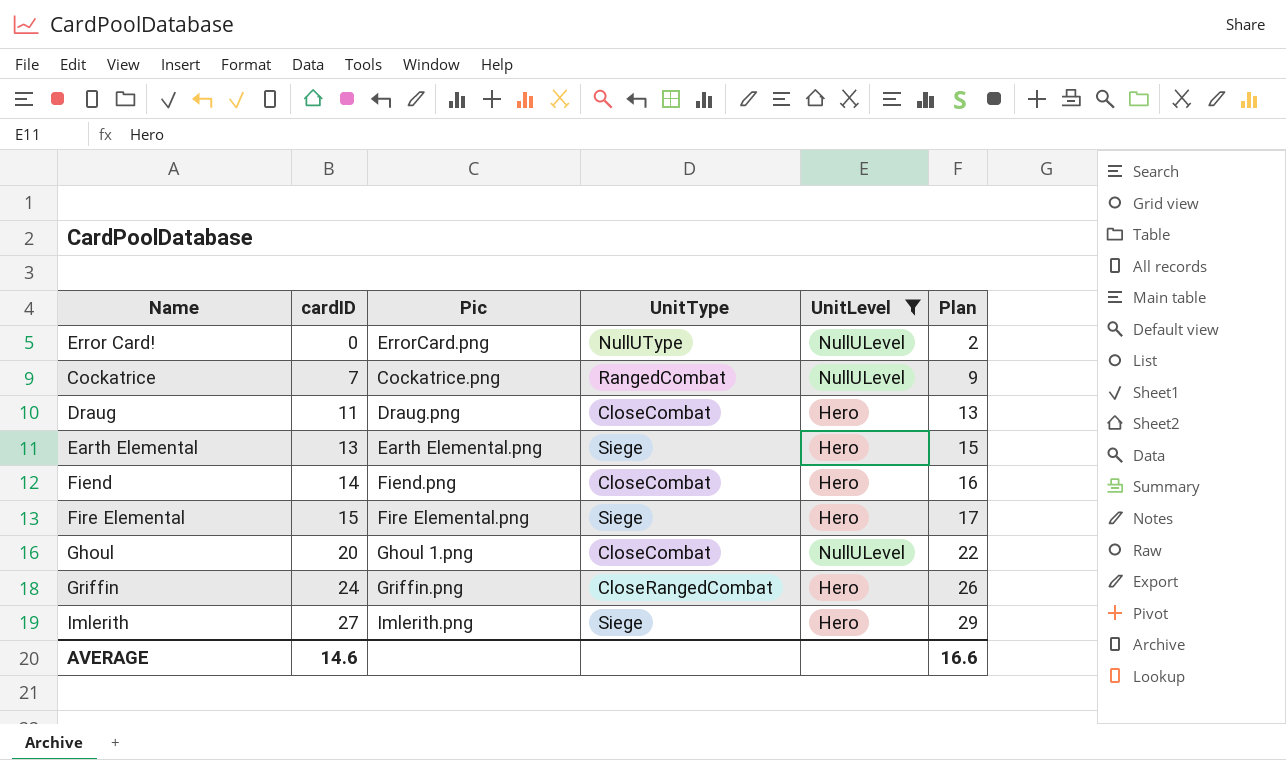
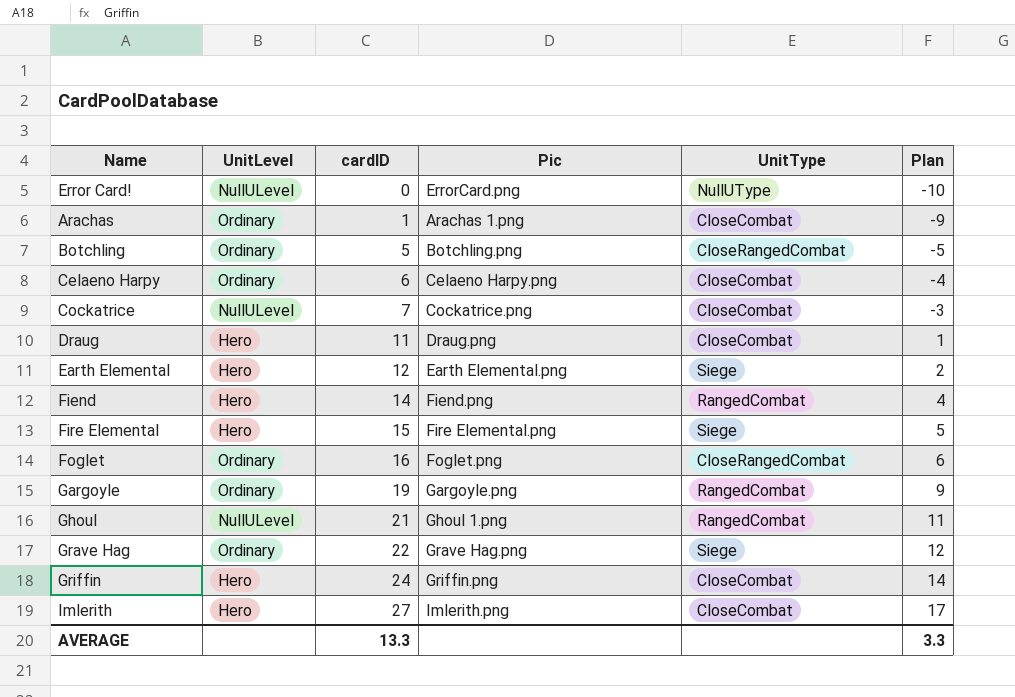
filter: UnitLevel != Ordinary -> none
column UnitLevel | position: 5 -> 2
column Plan | formula: [cardID] + 2 -> [cardID] - 10
Cockatrice | UnitType: RangedCombat -> CloseCombat
Earth Elemental | cardID: 13 -> 12
Fiend | UnitType: CloseCombat -> RangedCombat
Ghoul | cardID: 20 -> 21
Ghoul | UnitType: CloseCombat -> RangedCombat
Griffin | UnitType: CloseRangedCombat -> CloseCombat
Imlerith | UnitType: Siege -> CloseCombat
AVERAGE | cardID: 14.6 -> 13.3
AVERAGE | Plan: 16.6 -> 3.3

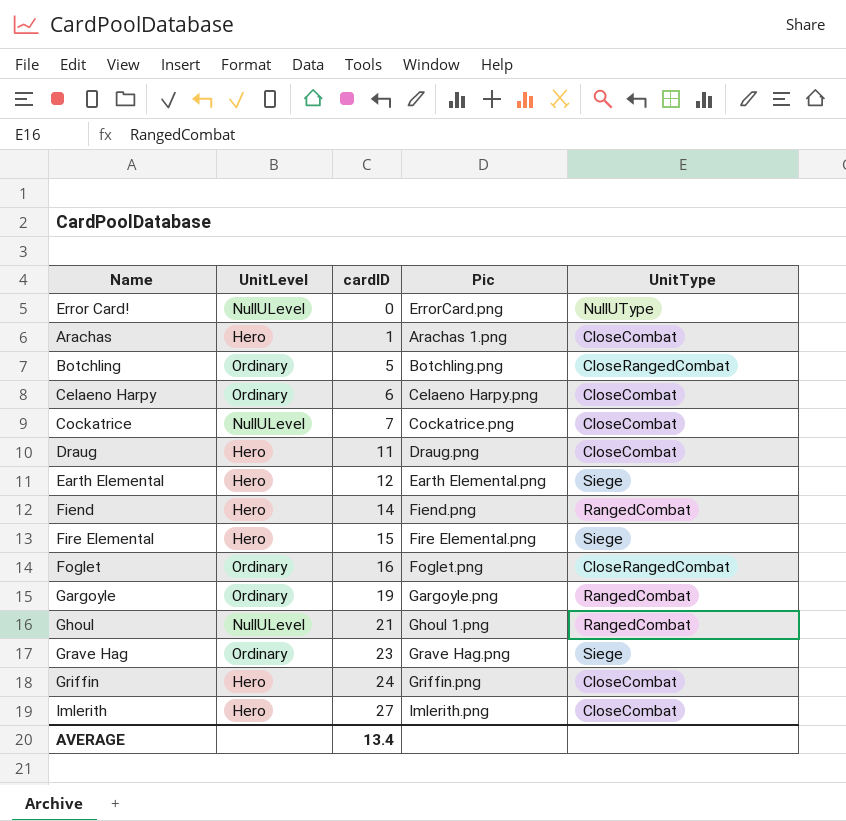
column Plan | formula: [cardID] - 10 -> none
Arachas | UnitLevel: Ordinary -> Hero
Grave Hag | cardID: 22 -> 23
AVERAGE | cardID: 13.3 -> 13.4

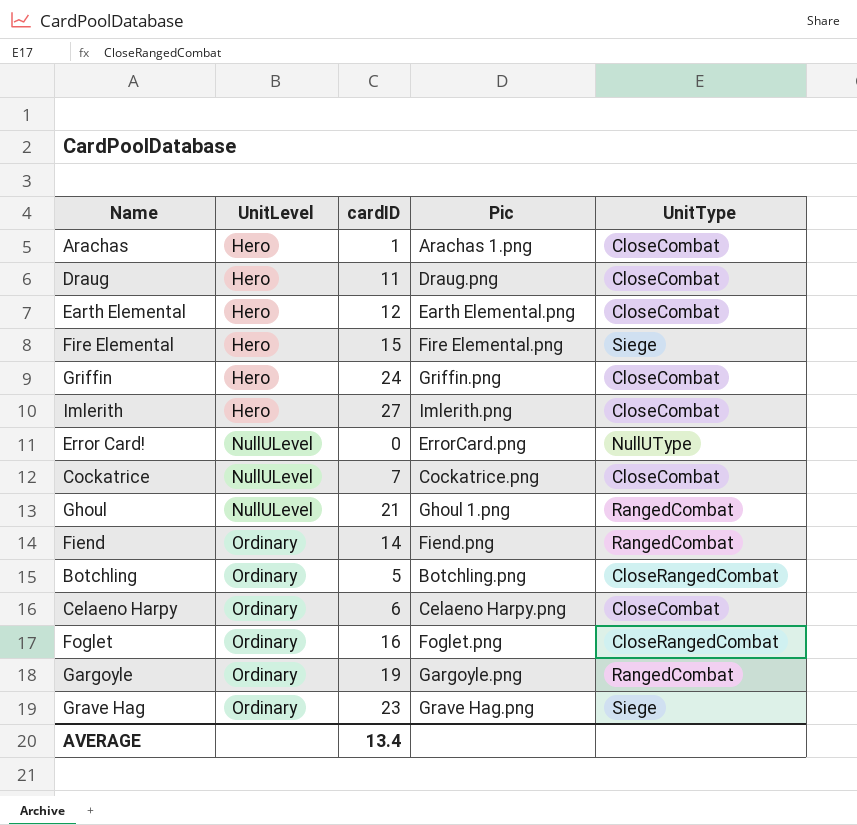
row order: cardID ascending -> UnitLevel ascending
Earth Elemental | UnitType: Siege -> CloseCombat
Fiend | UnitLevel: Hero -> Ordinary

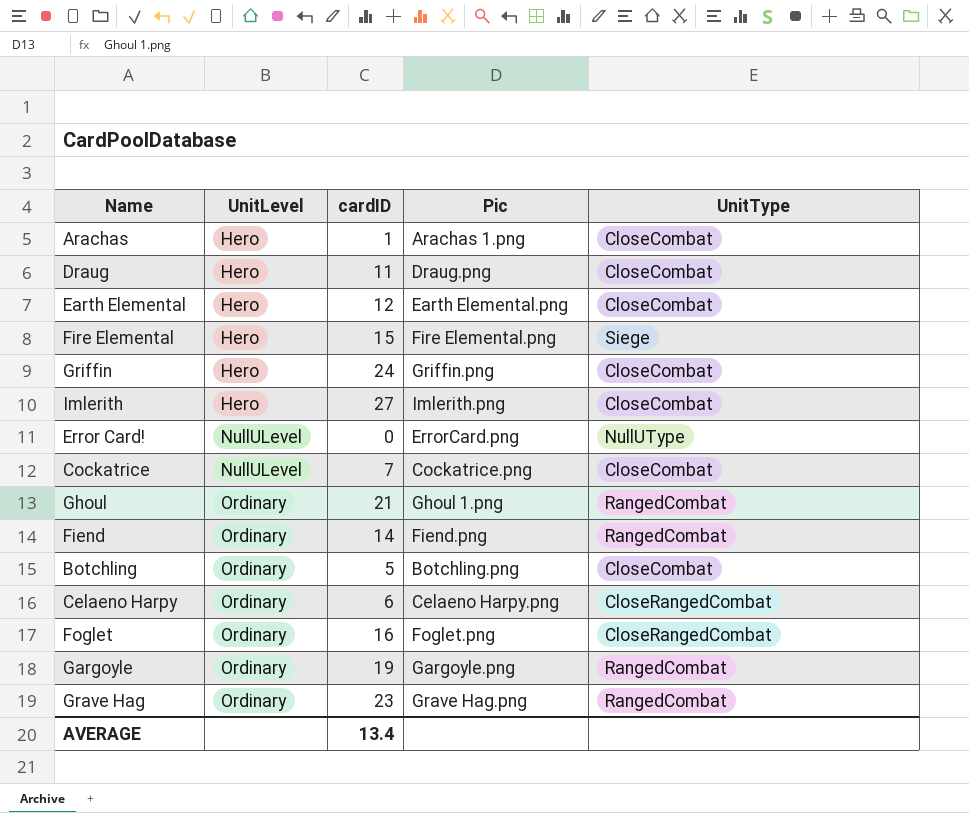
Ghoul | UnitLevel: NullULevel -> Ordinary
Botchling | UnitType: CloseRangedCombat -> CloseCombat
Celaeno Harpy | UnitType: CloseCombat -> CloseRangedCombat
Grave Hag | UnitType: Siege -> RangedCombat

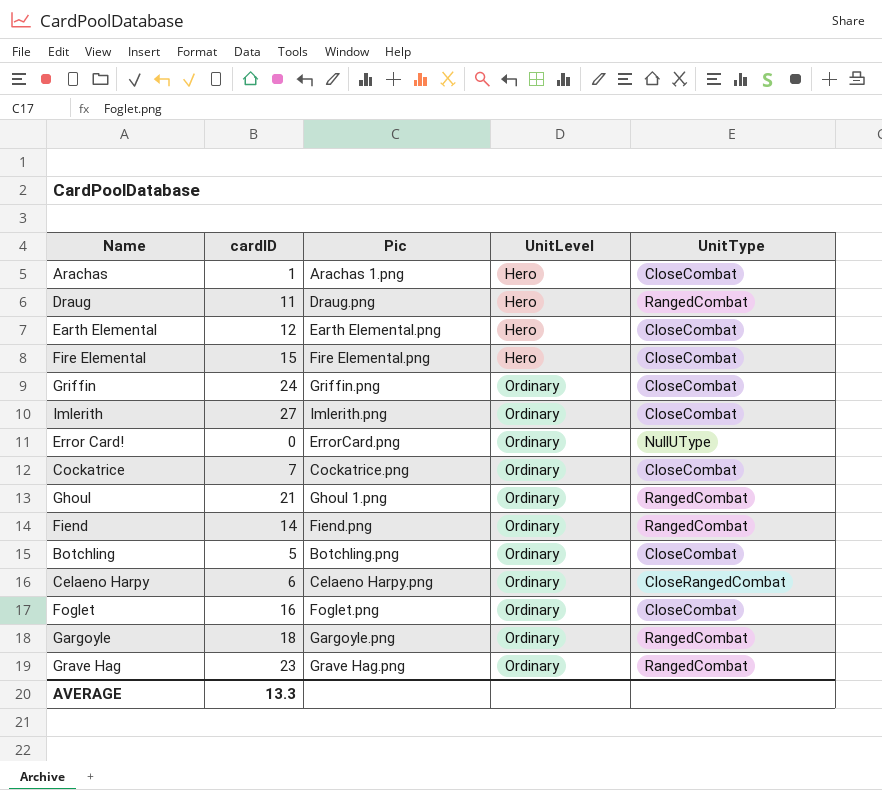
column UnitLevel | position: 2 -> 4
Draug | UnitType: CloseCombat -> RangedCombat
Fire Elemental | UnitType: Siege -> CloseCombat
Griffin | UnitLevel: Hero -> Ordinary
Imlerith | UnitLevel: Hero -> Ordinary
Error Card! | UnitLevel: NullULevel -> Ordinary
Cockatrice | UnitLevel: NullULevel -> Ordinary
Foglet | UnitType: CloseRangedCombat -> CloseCombat
Gargoyle | cardID: 19 -> 18
AVERAGE | cardID: 13.4 -> 13.3

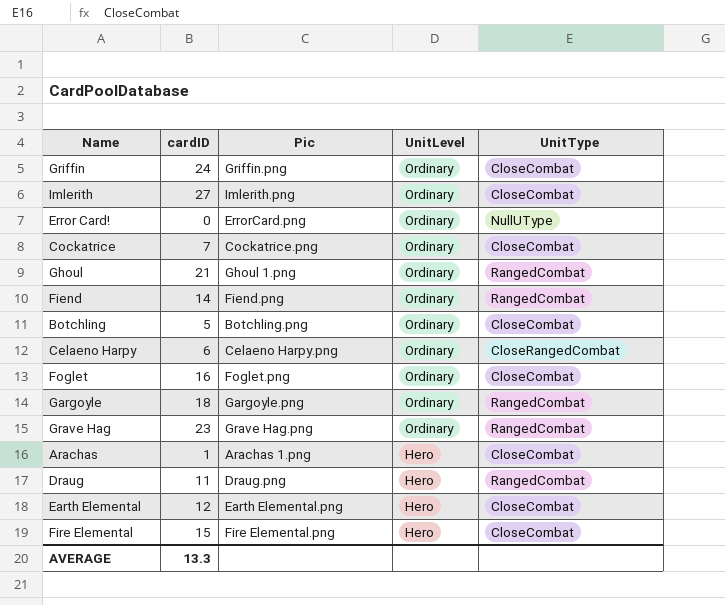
row order: UnitLevel ascending -> UnitLevel descending

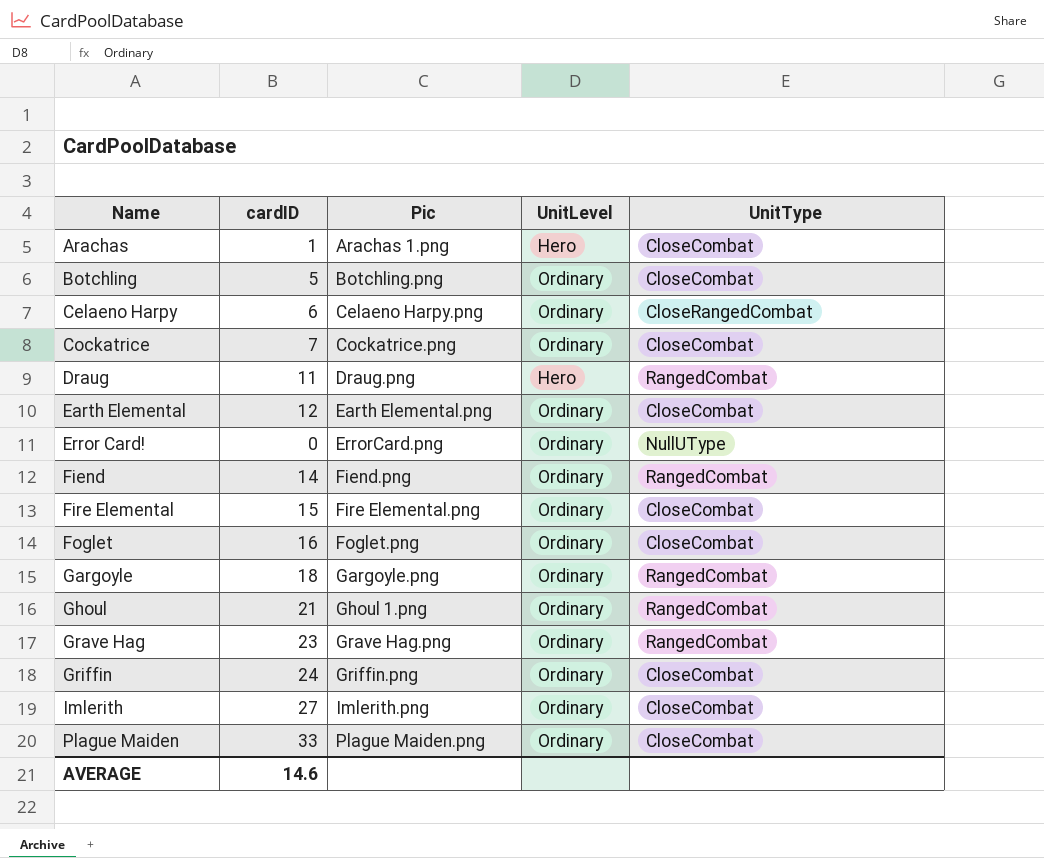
row order: UnitLevel descending -> Name ascending
Earth Elemental | UnitLevel: Hero -> Ordinary
Fire Elemental | UnitLevel: Hero -> Ordinary
row Plague Maiden: none -> 33 | Plague Maiden.png | Ordinary | CloseCombat
AVERAGE | cardID: 13.3 -> 14.6

